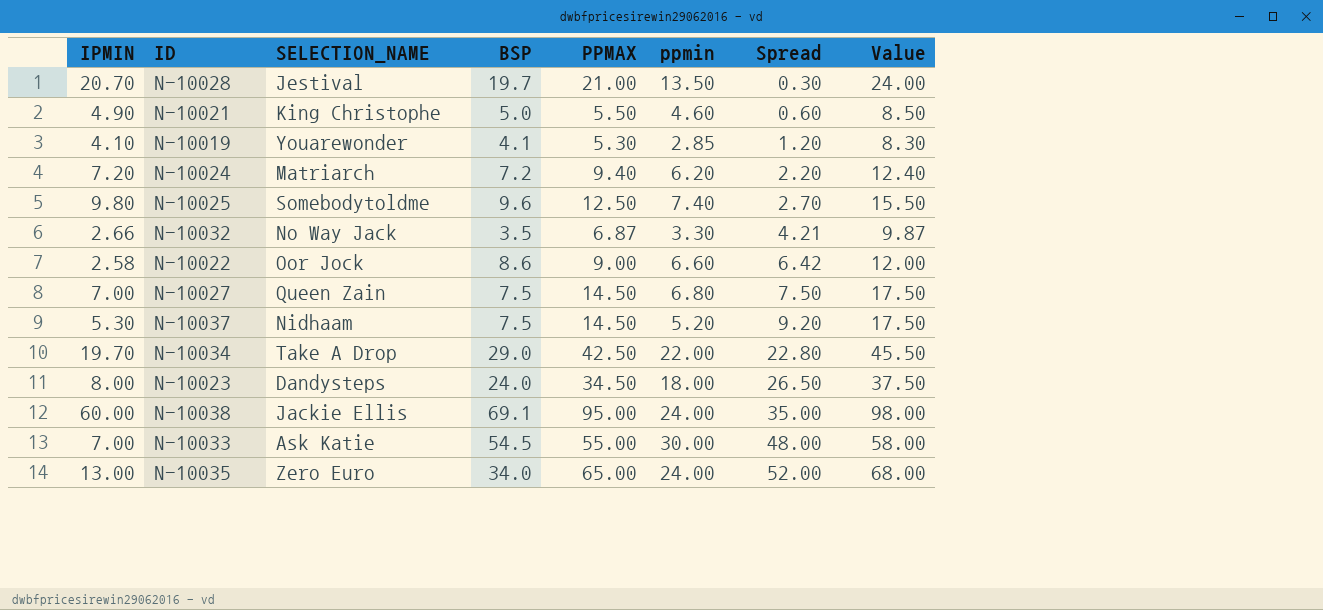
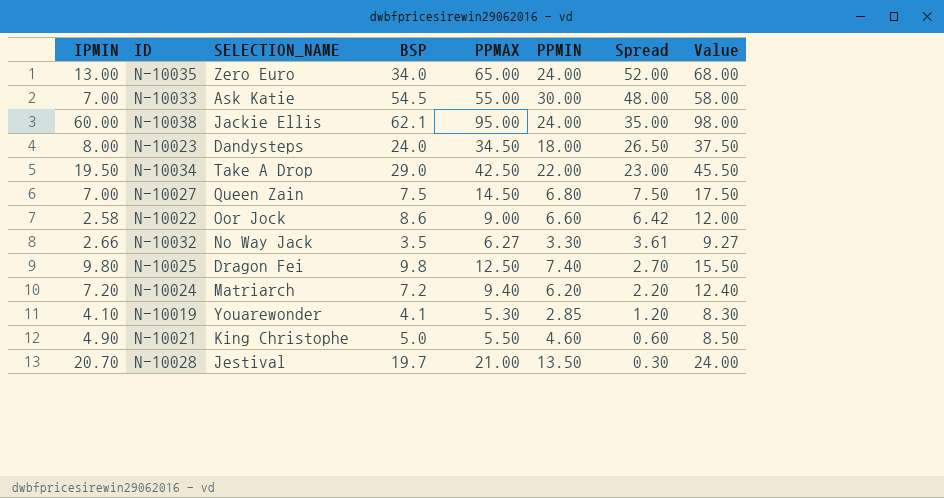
row order: Spread ascending -> Spread descending
column name: ppmin -> PPMIN
row N-10037: 5.30 | Nidhaam | 7.5 | 14.50 | 5.20 | 9.20 | 17.50 -> none
N-10038 | BSP: 69.1 -> 62.1
N-10034 | IPMIN: 19.70 -> 19.50
N-10034 | Spread: 22.80 -> 23.00
N-10032 | PPMAX: 6.87 -> 6.27
N-10032 | Spread: 4.21 -> 3.61
N-10032 | Value: 9.87 -> 9.27
N-10025 | SELECTION_NAME: Somebodytoldme -> Dragon Fei
N-10025 | BSP: 9.6 -> 9.8

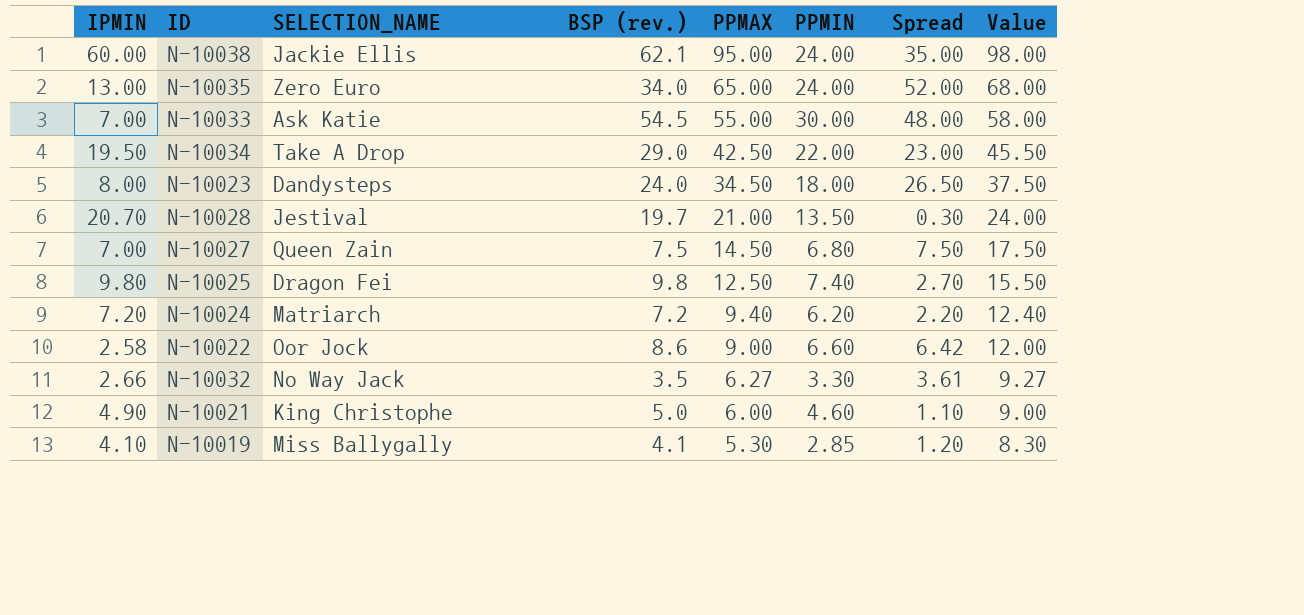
row order: Spread descending -> PPMAX descending
column name: BSP -> BSP (rev.)
N-10021 | PPMAX: 5.50 -> 6.00
N-10021 | Spread: 0.60 -> 1.10
N-10021 | Value: 8.50 -> 9.00
N-10019 | SELECTION_NAME: Youarewonder -> Miss Ballygally

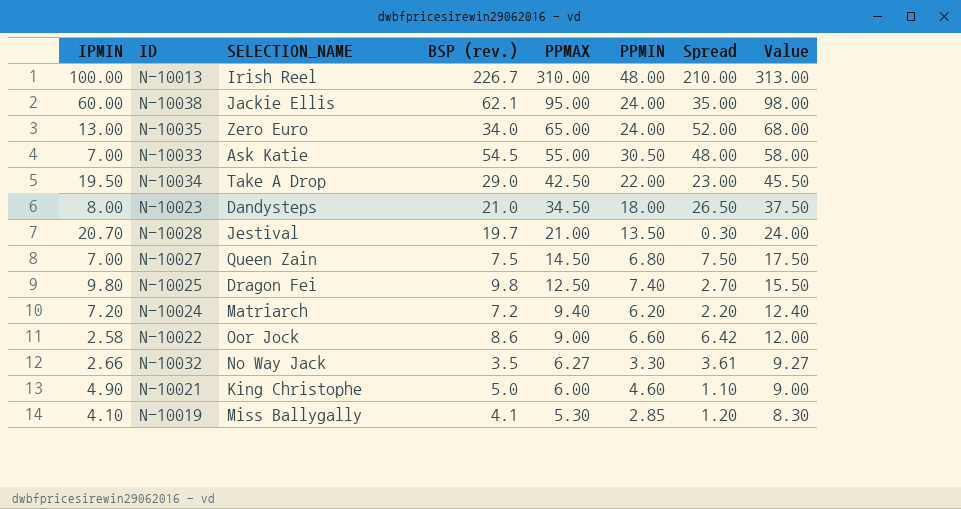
row N-10013: none -> 100.00 | Irish Reel | 226.7 | 310.00 | 48.00 | 210.00 | 313.00
N-10033 | PPMIN: 30.00 -> 30.50
N-10023 | BSP (rev.): 24.0 -> 21.0

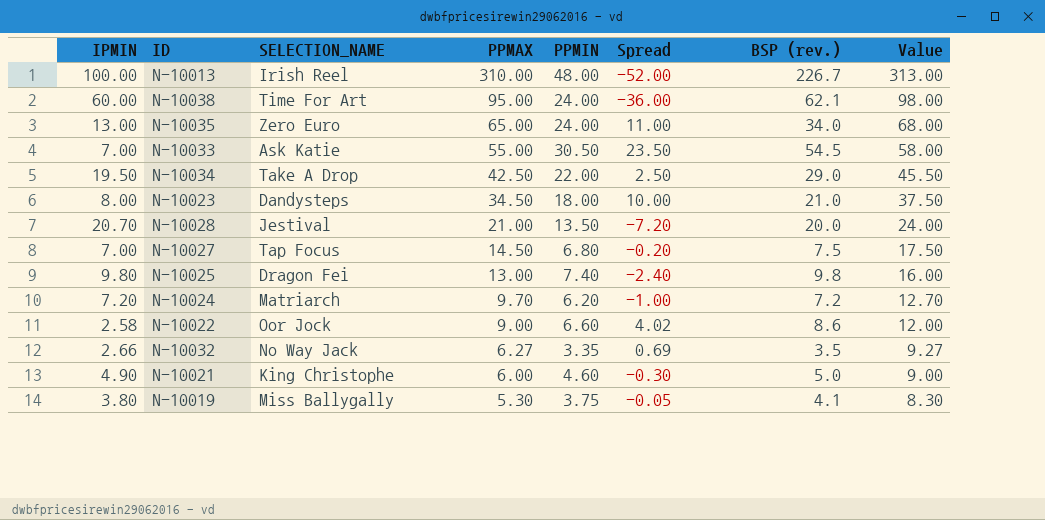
column Spread | formula: [PPMAX] - [IPMIN] -> [PPMIN] - [IPMIN]
column BSP (rev.) | position: 4 -> 7
N-10038 | SELECTION_NAME: Jackie Ellis -> Time For Art
N-10028 | BSP (rev.): 19.7 -> 20.0
N-10027 | SELECTION_NAME: Queen Zain -> Tap Focus
N-10025 | PPMAX: 12.50 -> 13.00
N-10025 | Value: 15.50 -> 16.00
N-10024 | PPMAX: 9.40 -> 9.70
N-10024 | Value: 12.40 -> 12.70
N-10032 | PPMIN: 3.30 -> 3.35
N-10019 | IPMIN: 4.10 -> 3.80
N-10019 | PPMIN: 2.85 -> 3.75

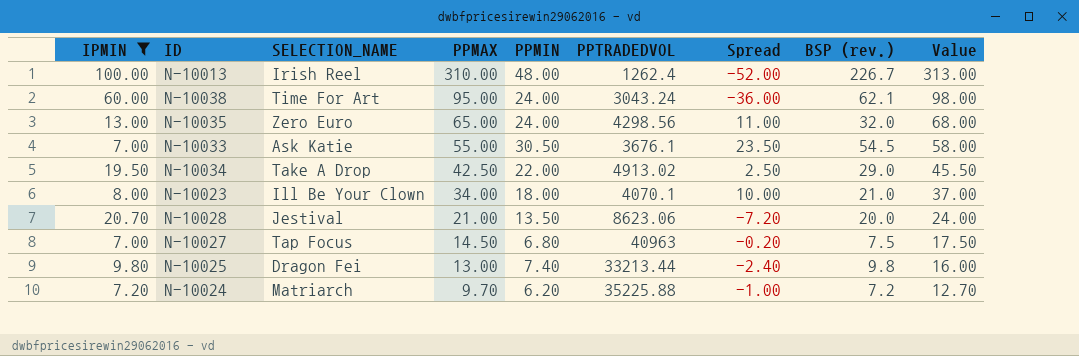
filter: none -> IPMIN >= 7.00
column PPTRADEDVOL | position: none -> 6
N-10035 | BSP (rev.): 34.0 -> 32.0
N-10023 | SELECTION_NAME: Dandysteps -> Ill Be Your Clown
N-10023 | PPMAX: 34.50 -> 34.00
N-10023 | Value: 37.50 -> 37.00

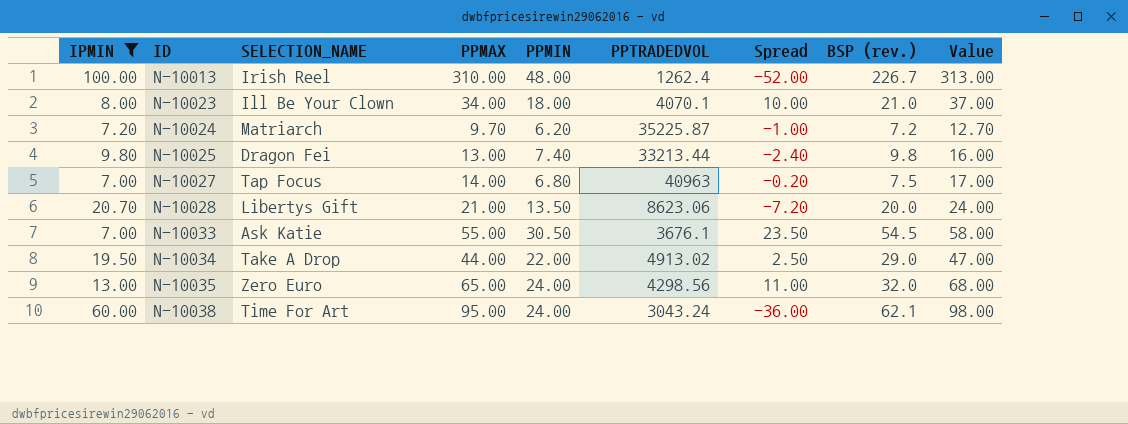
row order: PPMAX descending -> ID ascending
N-10024 | PPTRADEDVOL: 35225.88 -> 35225.87
N-10027 | PPMAX: 14.50 -> 14.00
N-10027 | Value: 17.50 -> 17.00
N-10028 | SELECTION_NAME: Jestival -> Libertys Gift
N-10034 | PPMAX: 42.50 -> 44.00
N-10034 | Value: 45.50 -> 47.00

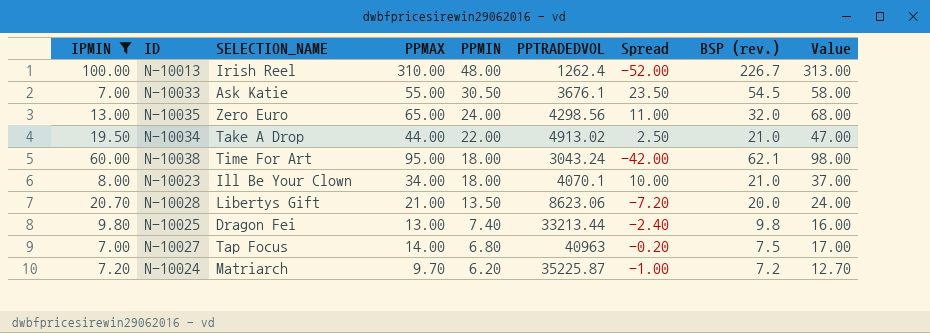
row order: ID ascending -> PPMIN descending
N-10034 | BSP (rev.): 29.0 -> 21.0
N-10038 | PPMIN: 24.00 -> 18.00
N-10038 | Spread: -36.00 -> -42.00

